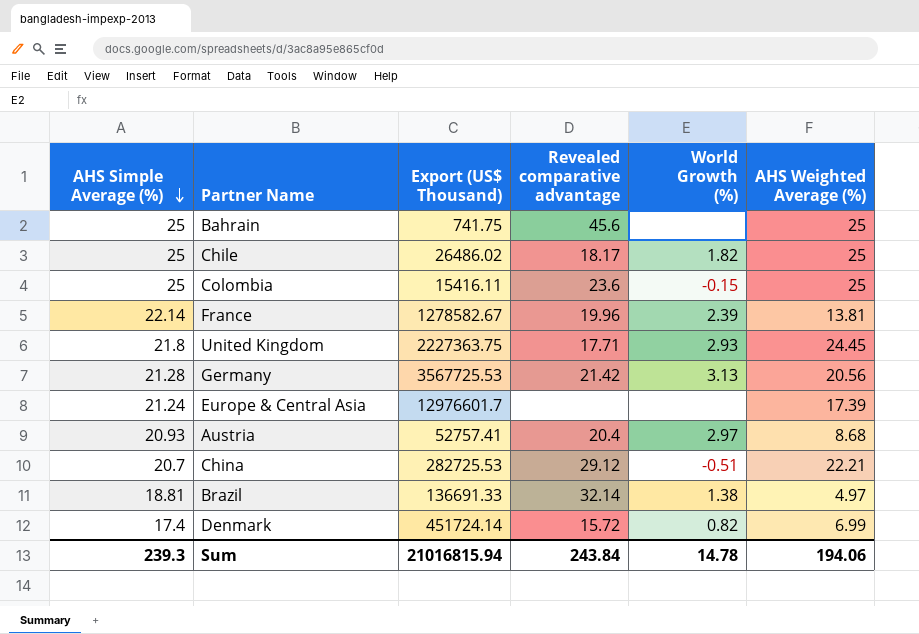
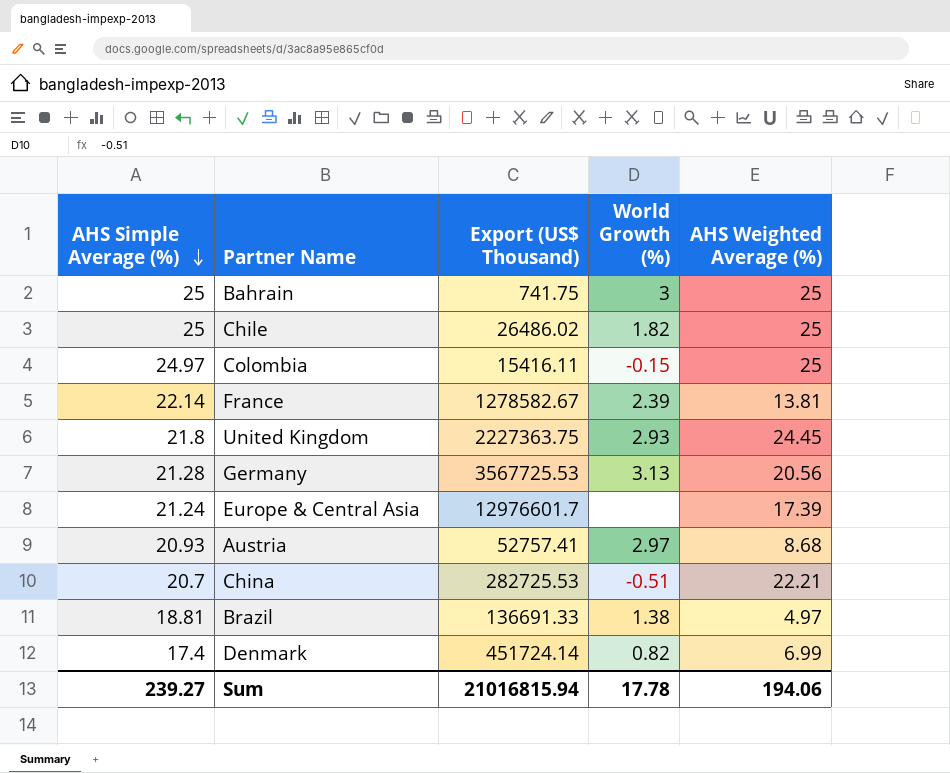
column Revealed comparative advantage | position: 4 -> none
Bahrain | World Growth (%): none -> 3
Colombia | AHS Simple Average (%): 25 -> 24.97
Sum | AHS Simple Average (%): 239.3 -> 239.27
Sum | World Growth (%): 14.78 -> 17.78

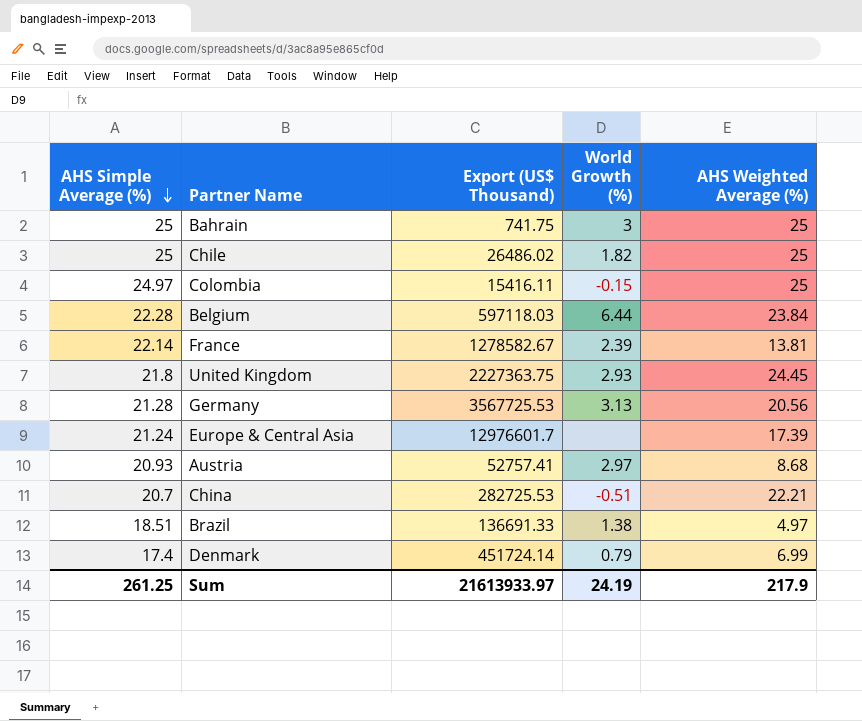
row Belgium: none -> 22.28 | 597118.03 | 6.44 | 23.84
Brazil | AHS Simple Average (%): 18.81 -> 18.51
Denmark | World Growth (%): 0.82 -> 0.79
Sum | AHS Simple Average (%): 239.27 -> 261.25
Sum | Export (US$ Thousand): 21016815.94 -> 21613933.97
Sum | World Growth (%): 17.78 -> 24.19
Sum | AHS Weighted Average (%): 194.06 -> 217.9

